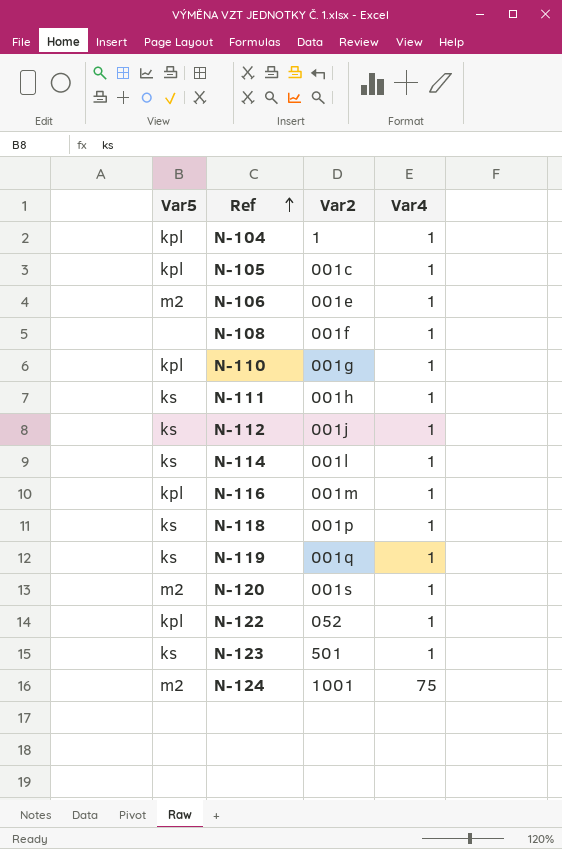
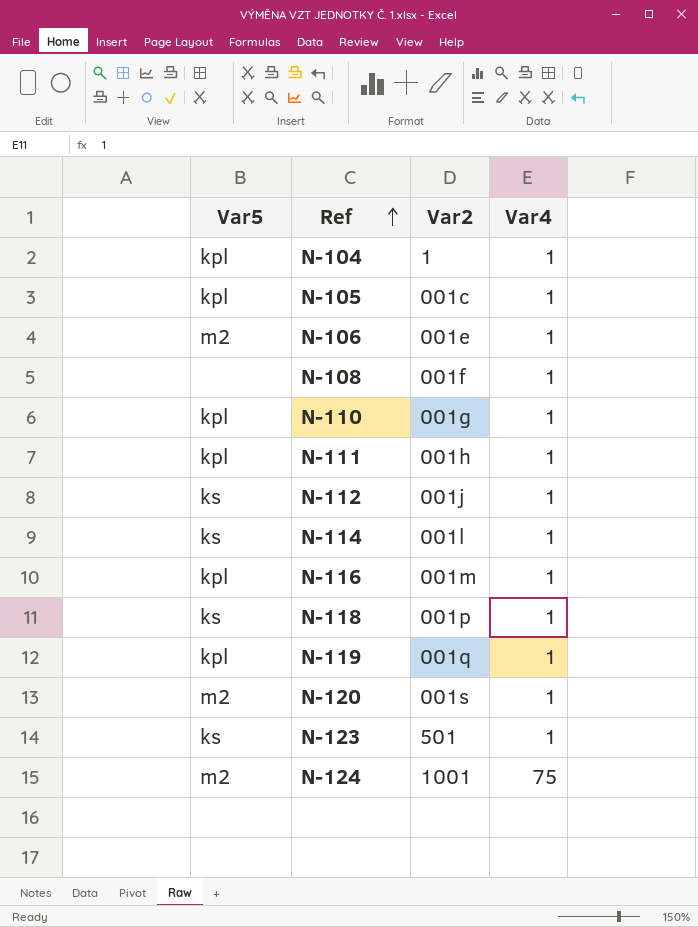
row N-122: kpl | 052 | 1 -> none
N-111 | Var5: ks -> kpl
N-119 | Var5: ks -> kpl

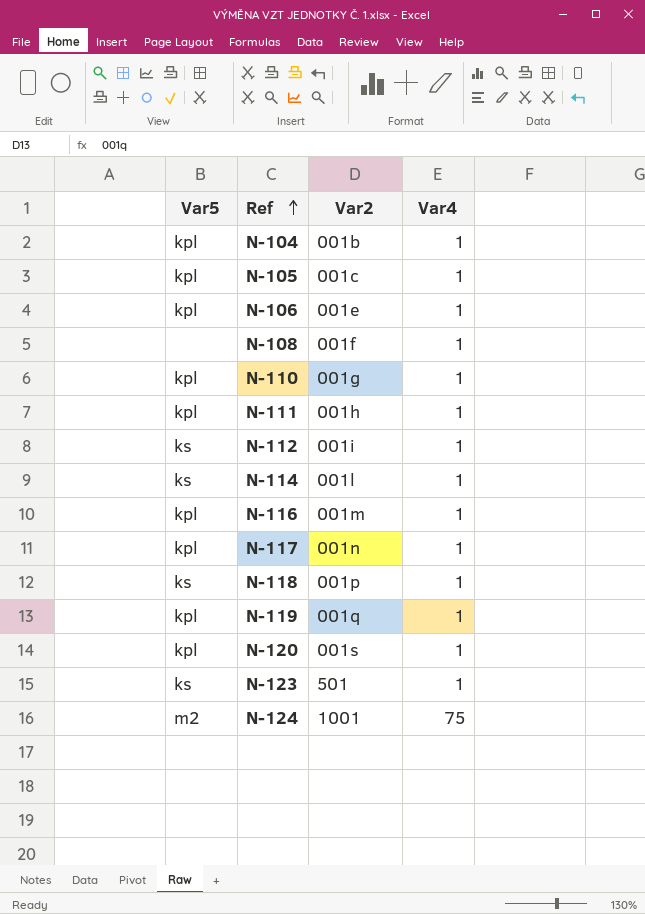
N-104 | Var2: 1 -> 001b
N-106 | Var5: m2 -> kpl
N-112 | Var2: 001j -> 001i
row N-117: none -> kpl | 001n | 1
N-120 | Var5: m2 -> kpl

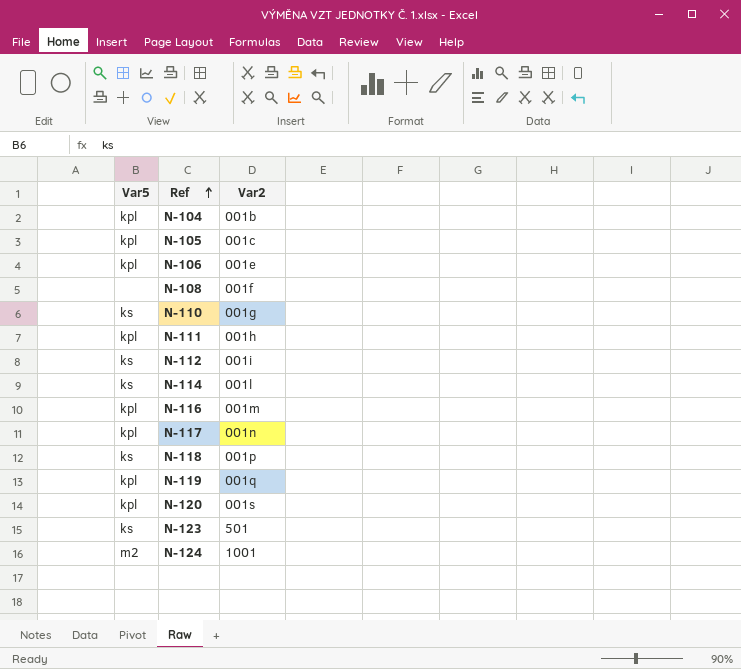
column Var4 | position: 4 -> none
N-110 | Var5: kpl -> ks

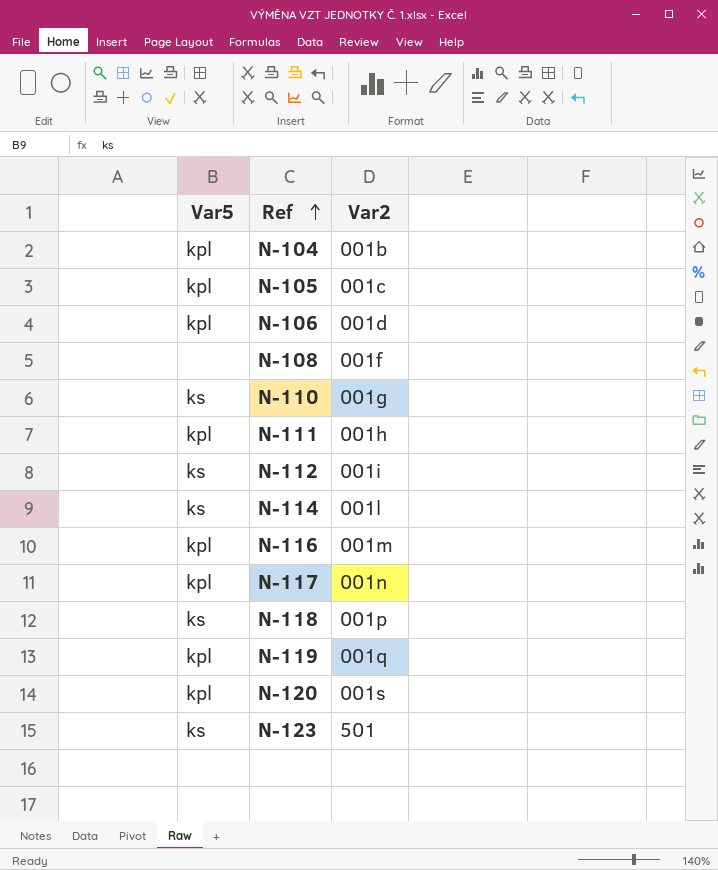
row N-124: m2 | 1001 -> none
N-106 | Var2: 001e -> 001d

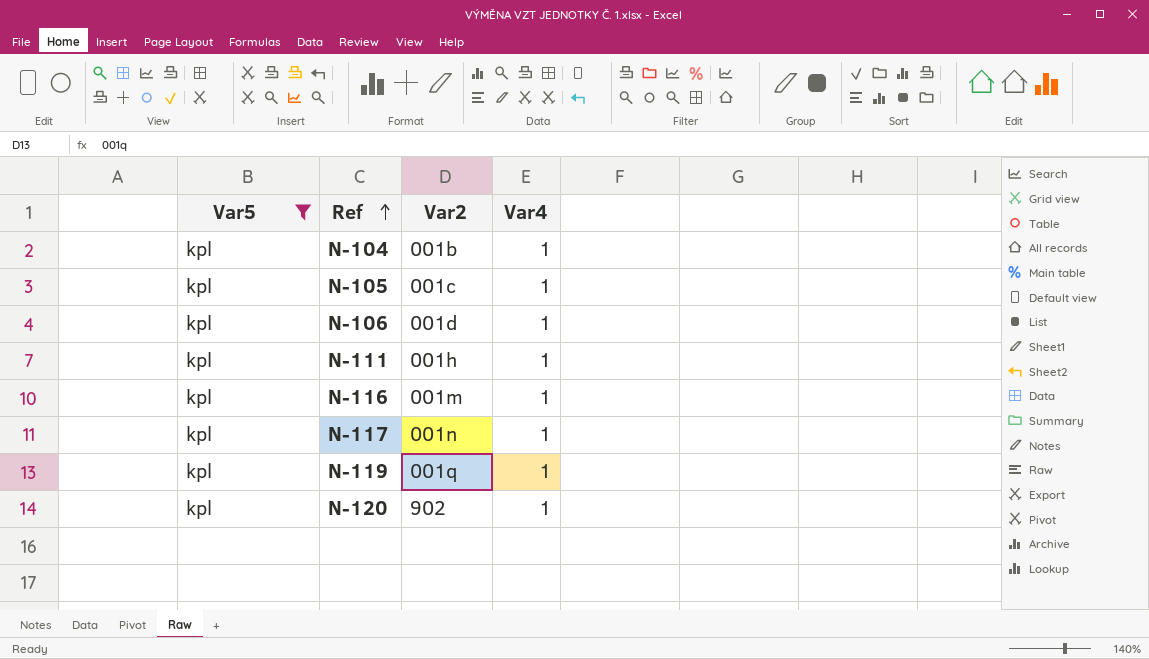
filter: none -> Var5 = kpl
column Var4 | position: none -> 4
N-120 | Var2: 001s -> 902

